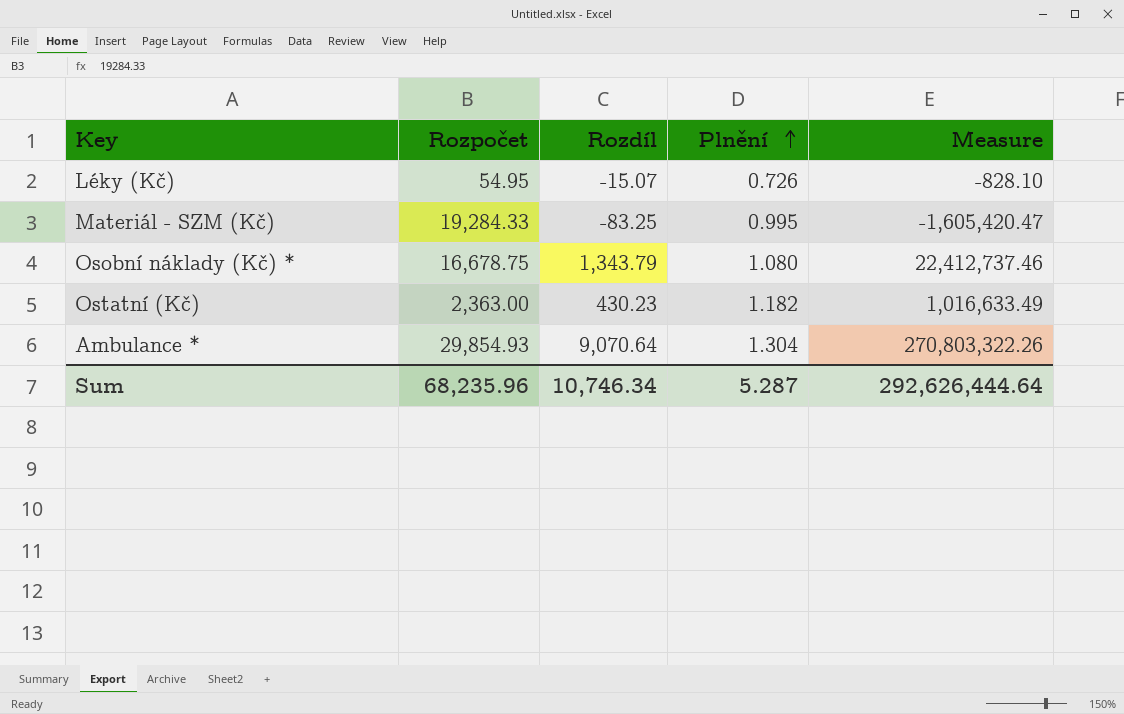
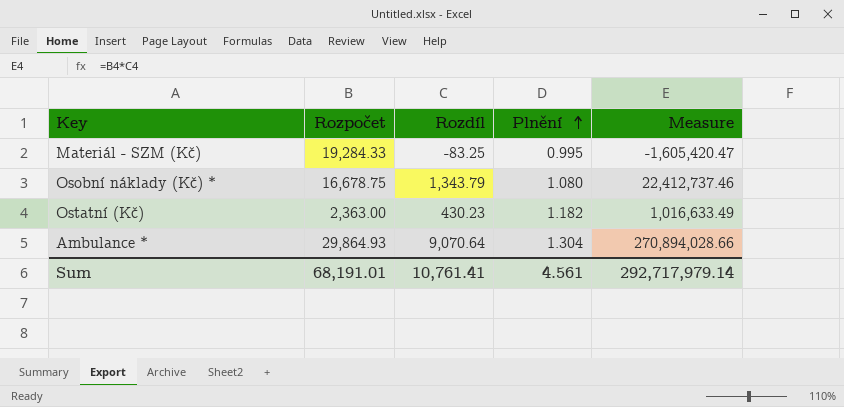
row Léky (Kč): 54.95 | -15.07 | 0.726 | -828.10 -> none
Ambulance * | Rozpočet: 29,854.93 -> 29,864.93
Ambulance * | Measure: 270,803,322.26 -> 270,894,028.66
Sum | Rozpočet: 68,235.96 -> 68,191.01
Sum | Rozdíl: 10,746.34 -> 10,761.41
Sum | Plnění: 5.287 -> 4.561
Sum | Measure: 292,626,444.64 -> 292,717,979.14

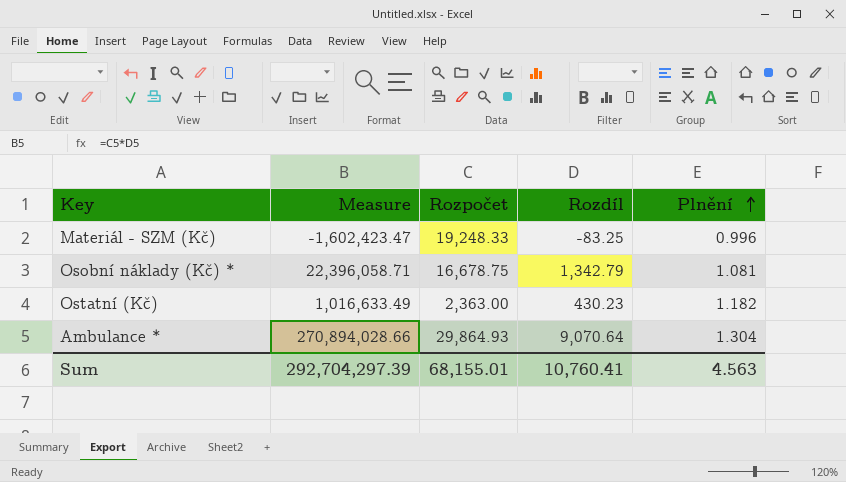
column Measure | position: 5 -> 2
Materiál - SZM (Kč) | Measure: -1,605,420.47 -> -1,602,423.47
Materiál - SZM (Kč) | Rozpočet: 19,284.33 -> 19,248.33
Materiál - SZM (Kč) | Plnění: 0.995 -> 0.996
Osobní náklady (Kč) * | Measure: 22,412,737.46 -> 22,396,058.71
Osobní náklady (Kč) * | Rozdíl: 1,343.79 -> 1,342.79
Osobní náklady (Kč) * | Plnění: 1.080 -> 1.081
Sum | Measure: 292,717,979.14 -> 292,704,297.39
Sum | Rozpočet: 68,191.01 -> 68,155.01
Sum | Rozdíl: 10,761.41 -> 10,760.41
Sum | Plnění: 4.561 -> 4.563

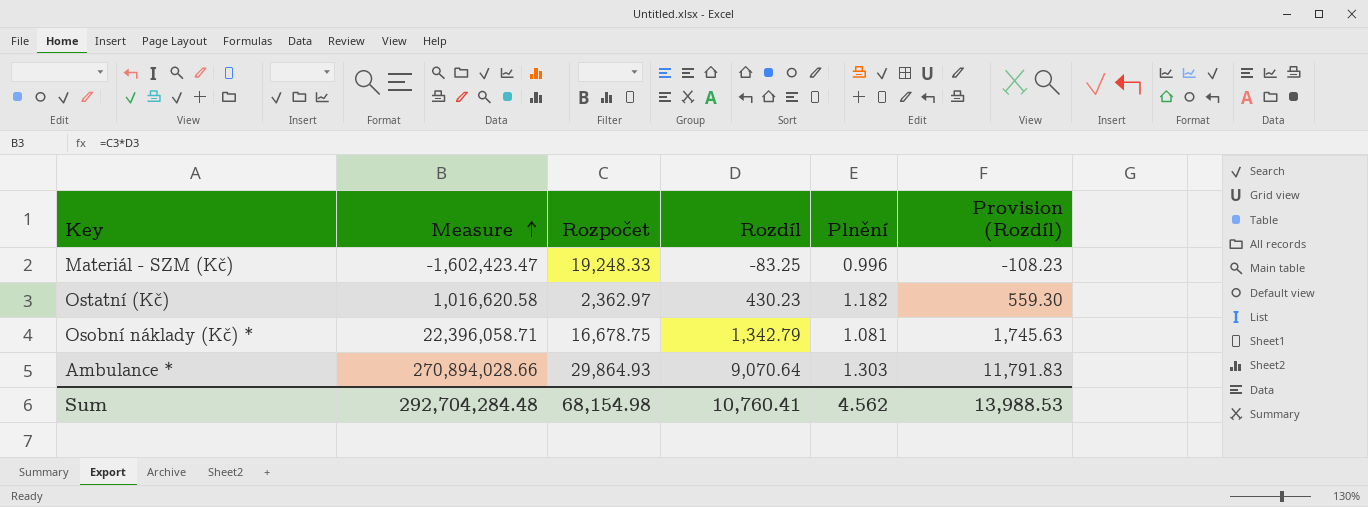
row order: Plnění ascending -> Measure ascending
column Provision (Rozdíl) | formula: none -> [Rozdíl] * 1.3
Ostatní (Kč) | Measure: 1,016,633.49 -> 1,016,620.58
Ostatní (Kč) | Rozpočet: 2,363.00 -> 2,362.97
Ambulance * | Plnění: 1.304 -> 1.303
Sum | Measure: 292,704,297.39 -> 292,704,284.48
Sum | Rozpočet: 68,155.01 -> 68,154.98
Sum | Plnění: 4.563 -> 4.562

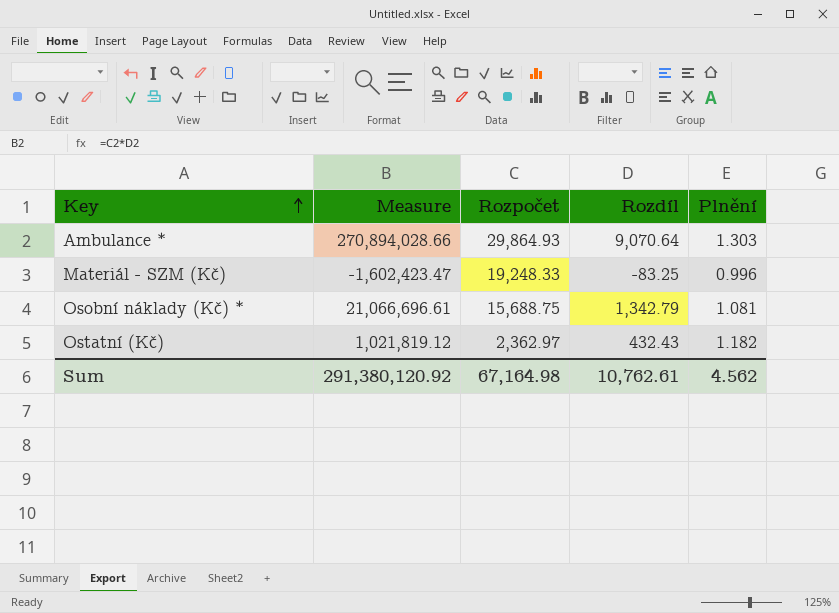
row order: Measure ascending -> Key ascending
column Provision (Rozdíl) | formula: [Rozdíl] * 1.3 -> none
Osobní náklady (Kč) * | Measure: 22,396,058.71 -> 21,066,696.61
Osobní náklady (Kč) * | Rozpočet: 16,678.75 -> 15,688.75
Ostatní (Kč) | Measure: 1,016,620.58 -> 1,021,819.12
Ostatní (Kč) | Rozdíl: 430.23 -> 432.43
Sum | Measure: 292,704,284.48 -> 291,380,120.92
Sum | Rozpočet: 68,154.98 -> 67,164.98
Sum | Rozdíl: 10,760.41 -> 10,762.61

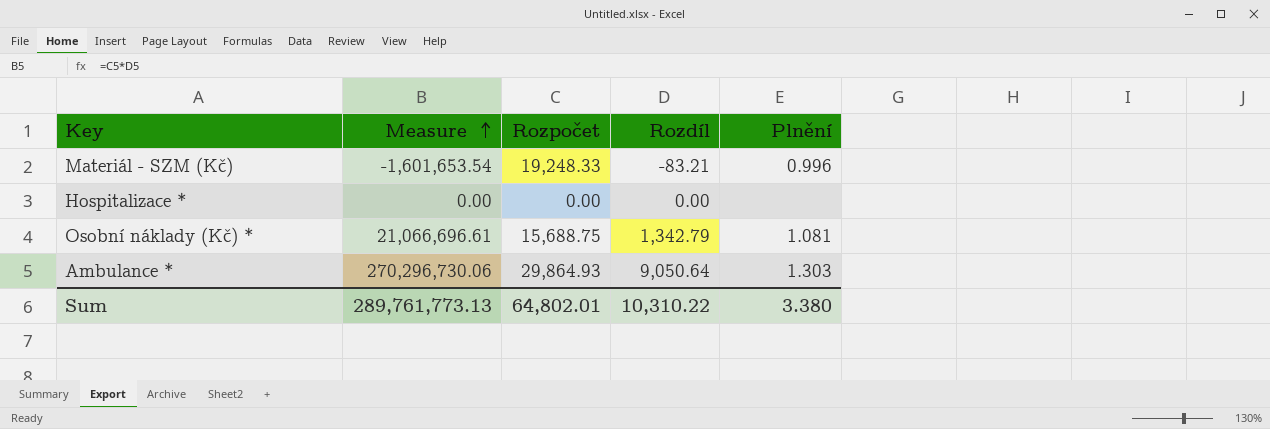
row order: Key ascending -> Measure ascending
row Ostatní (Kč): 1,021,819.12 | 2,362.97 | 432.43 | 1.182 -> none
Materiál - SZM (Kč) | Measure: -1,602,423.47 -> -1,601,653.54
Materiál - SZM (Kč) | Rozdíl: -83.25 -> -83.21
row Hospitalizace *: none -> 0.00 | 0.00 | 0.00 | none
Ambulance * | Measure: 270,894,028.66 -> 270,296,730.06
Ambulance * | Rozdíl: 9,070.64 -> 9,050.64
Sum | Measure: 291,380,120.92 -> 289,761,773.13
Sum | Rozpočet: 67,164.98 -> 64,802.01
Sum | Rozdíl: 10,762.61 -> 10,310.22
Sum | Plnění: 4.562 -> 3.380

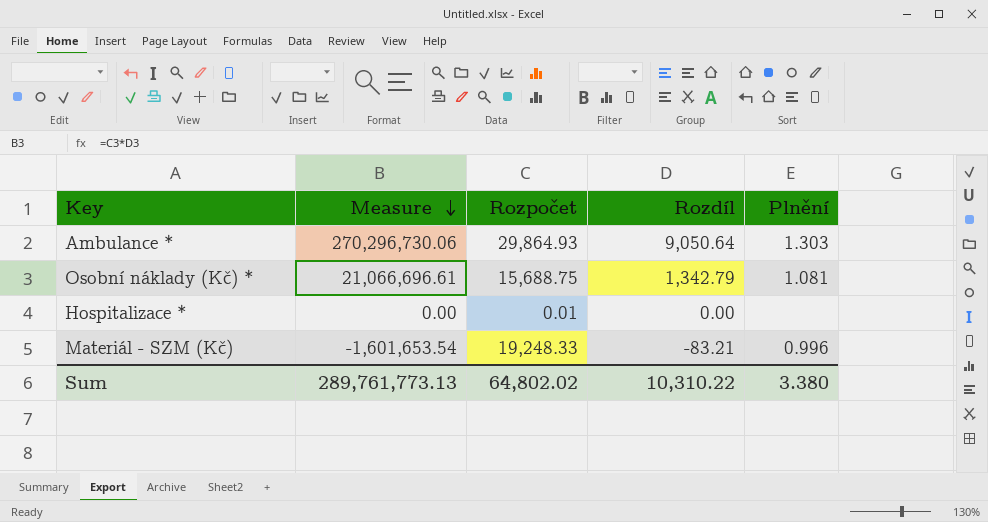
row order: Measure ascending -> Measure descending
Hospitalizace * | Rozpočet: 0.00 -> 0.01
Sum | Rozpočet: 64,802.01 -> 64,802.02

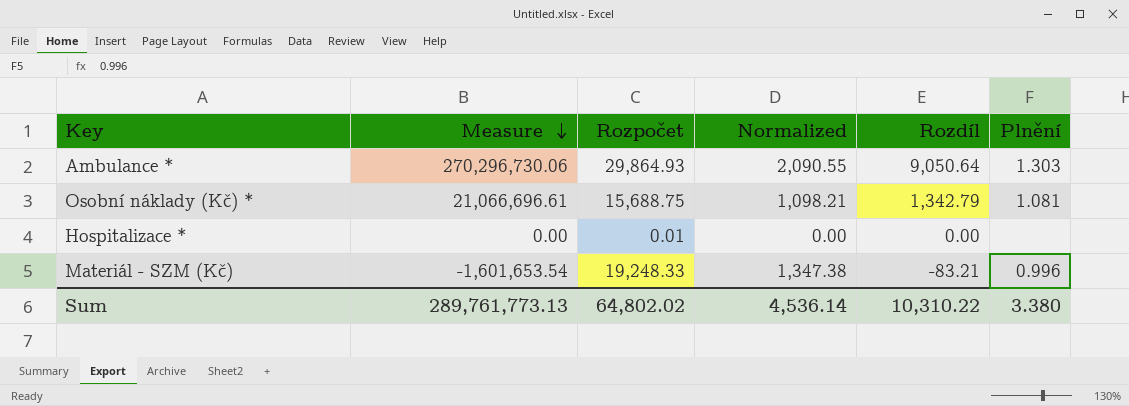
column Normalized | formula: none -> [Rozpočet] * 0.07

